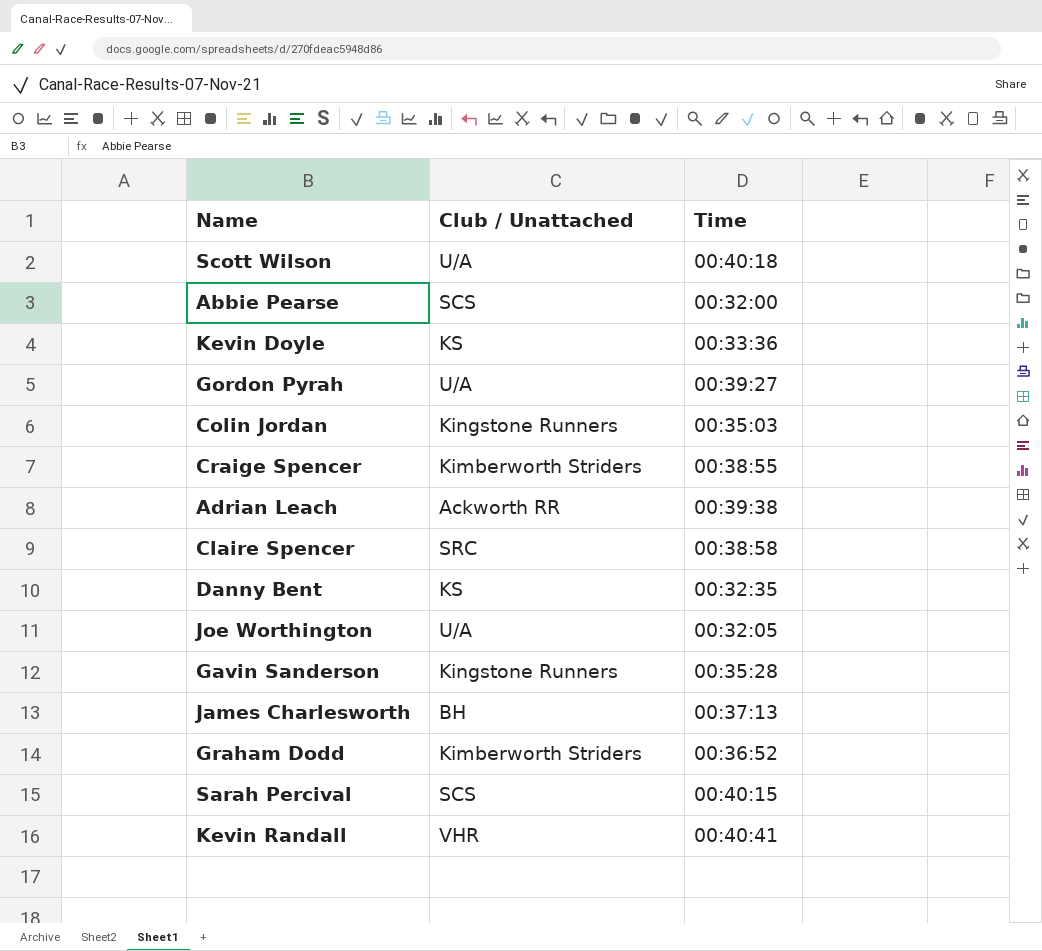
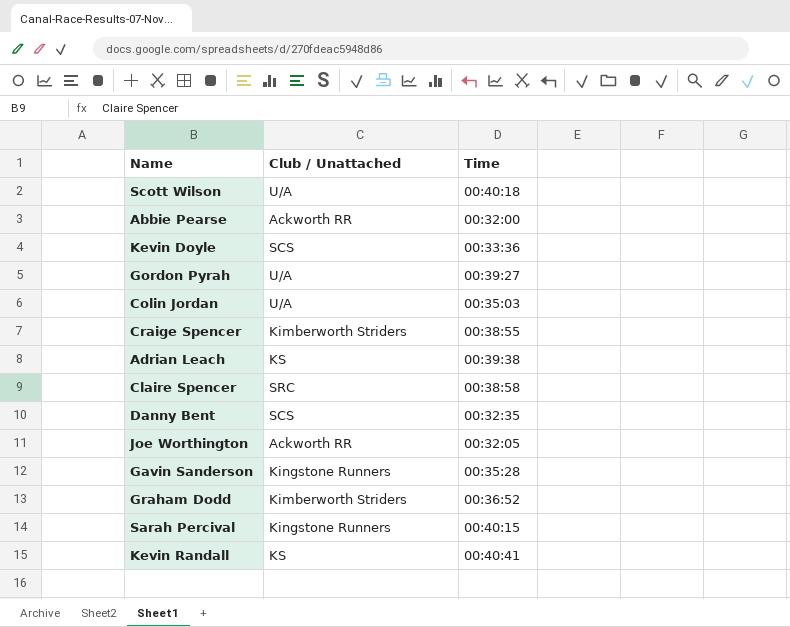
row James Charlesworth: BH | 00:37:13 -> none
Abbie Pearse | Club / Unattached: SCS -> Ackworth RR
Kevin Doyle | Club / Unattached: KS -> SCS
Colin Jordan | Club / Unattached: Kingstone Runners -> U/A
Adrian Leach | Club / Unattached: Ackworth RR -> KS
Danny Bent | Club / Unattached: KS -> SCS
Joe Worthington | Club / Unattached: U/A -> Ackworth RR
Sarah Percival | Club / Unattached: SCS -> Kingstone Runners
Kevin Randall | Club / Unattached: VHR -> KS

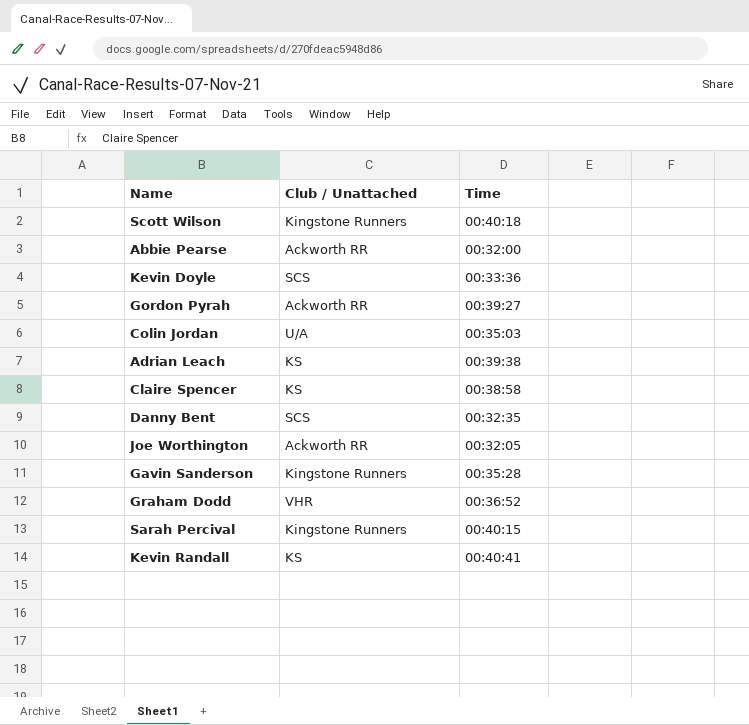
row Craige Spencer: Kimberworth Striders | 00:38:55 -> none
Scott Wilson | Club / Unattached: U/A -> Kingstone Runners
Gordon Pyrah | Club / Unattached: U/A -> Ackworth RR
Claire Spencer | Club / Unattached: SRC -> KS
Graham Dodd | Club / Unattached: Kimberworth Striders -> VHR

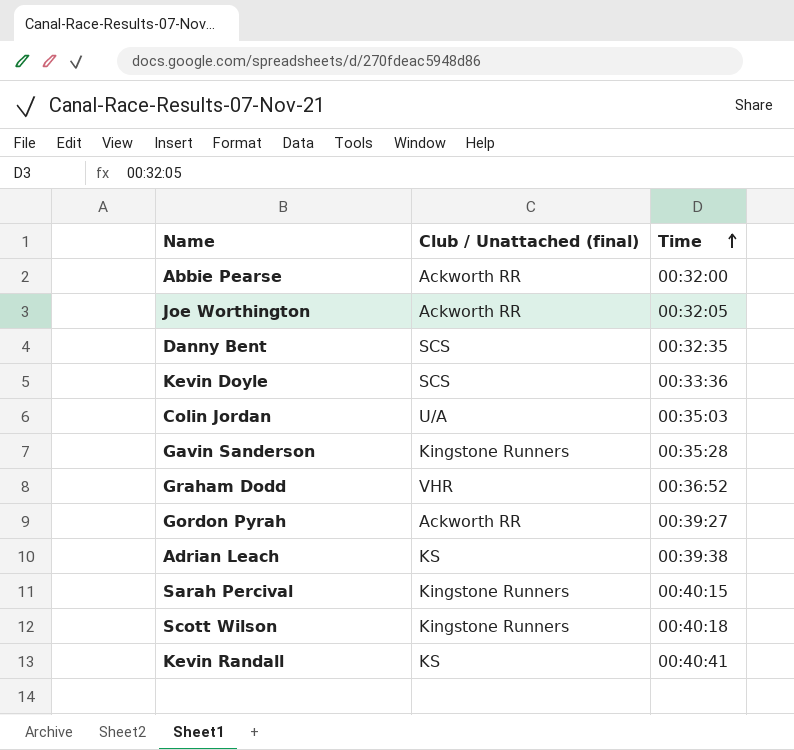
row order: none -> Time ascending
column name: Club / Unattached -> Club / Unattached (final)
row Claire Spencer: KS | 00:38:58 -> none

